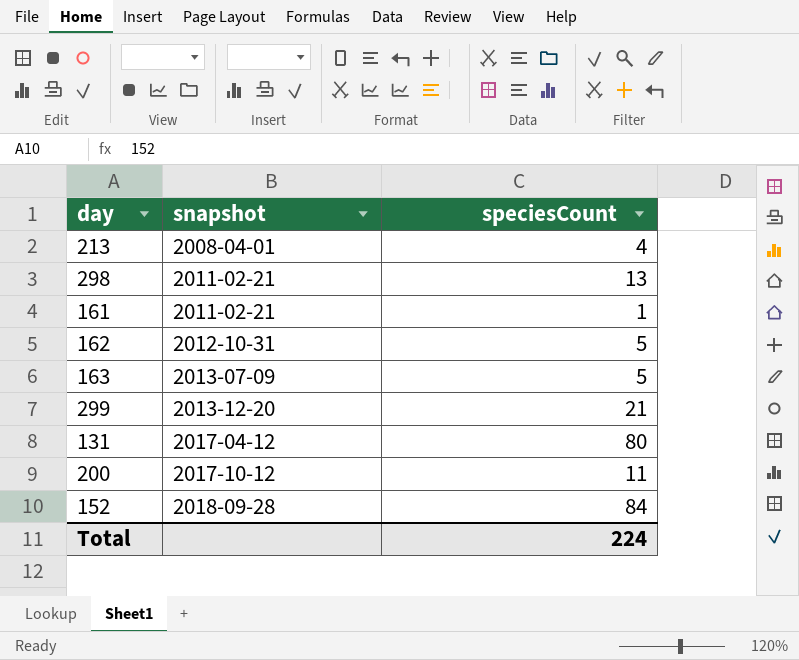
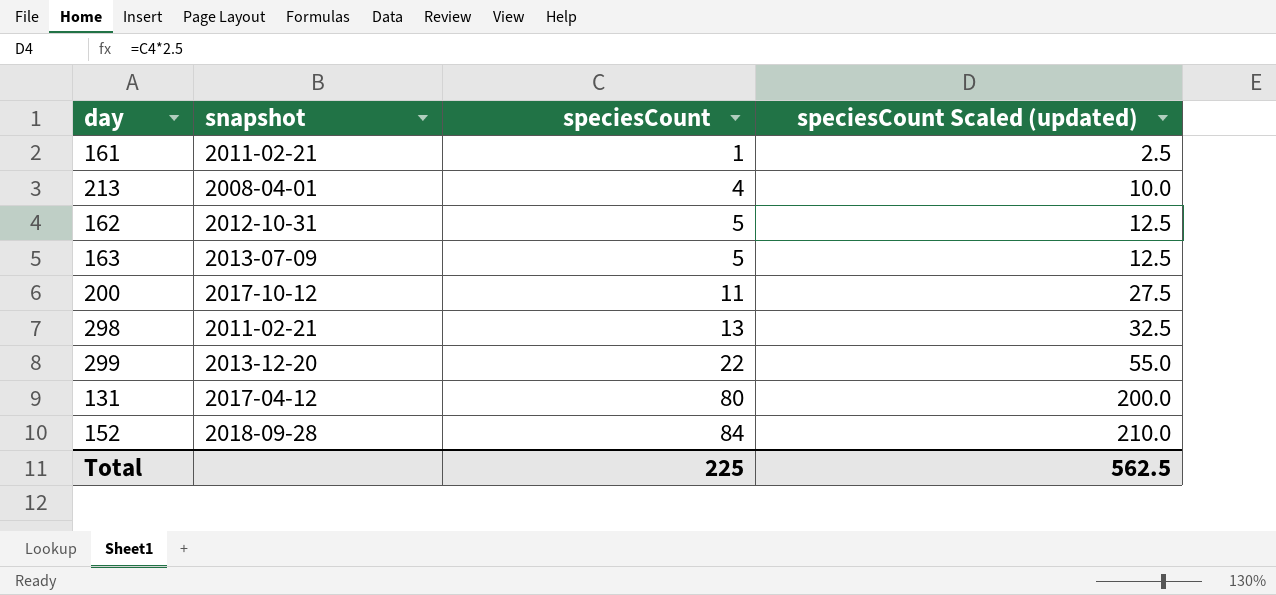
row order: snapshot ascending -> speciesCount ascending
column speciesCount Scaled (updated) | formula: none -> [speciesCount] * 2.5
299 | speciesCount: 21 -> 22
Total | speciesCount: 224 -> 225

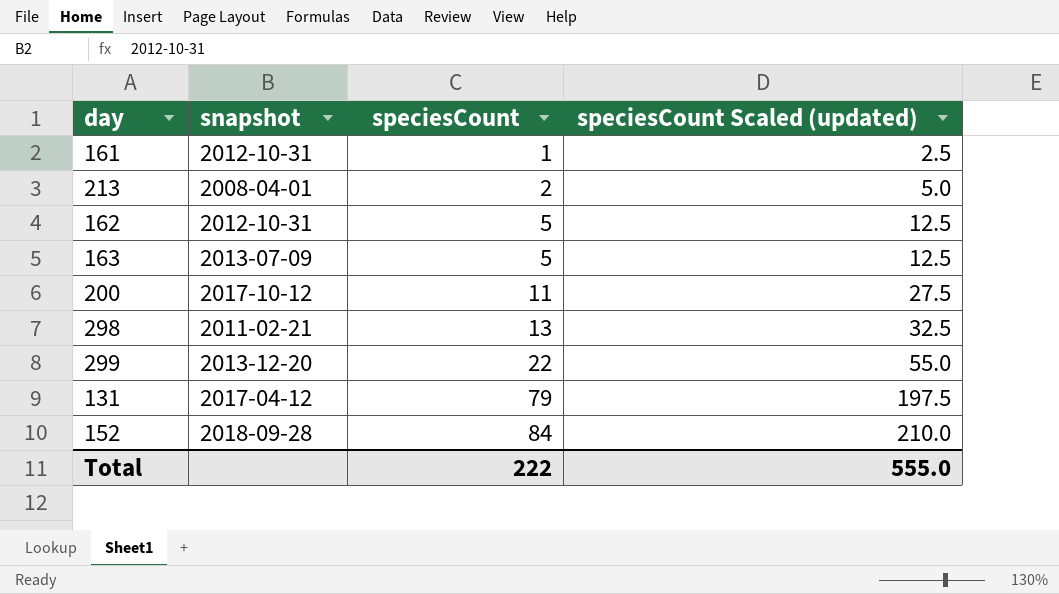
161 | snapshot: 2011-02-21 -> 2012-10-31
213 | speciesCount: 4 -> 2
213 | speciesCount Scaled (updated): 10.0 -> 5.0
131 | speciesCount: 80 -> 79
131 | speciesCount Scaled (updated): 200.0 -> 197.5
Total | speciesCount: 225 -> 222
Total | speciesCount Scaled (updated): 562.5 -> 555.0

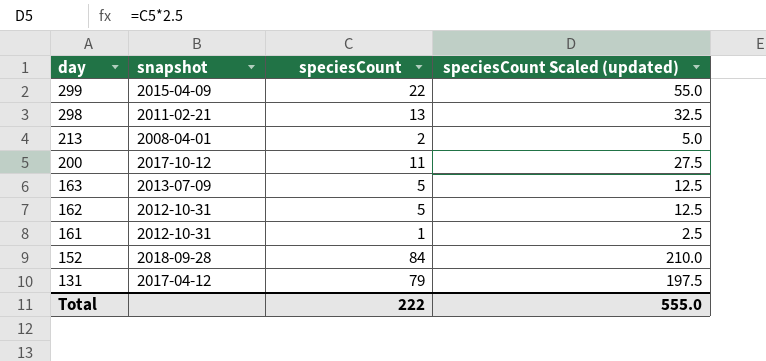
row order: speciesCount ascending -> day descending
299 | snapshot: 2013-12-20 -> 2015-04-09

